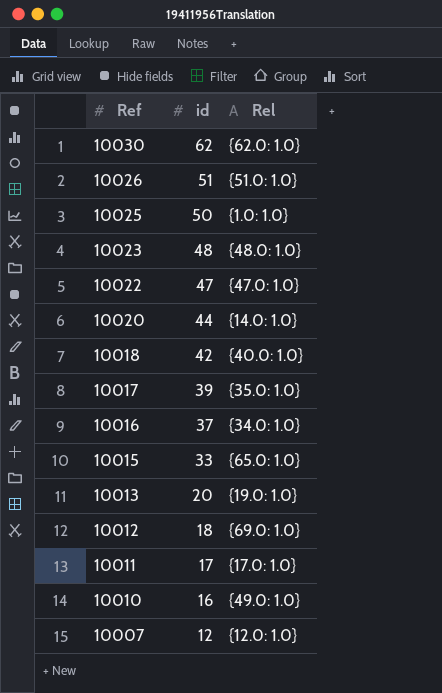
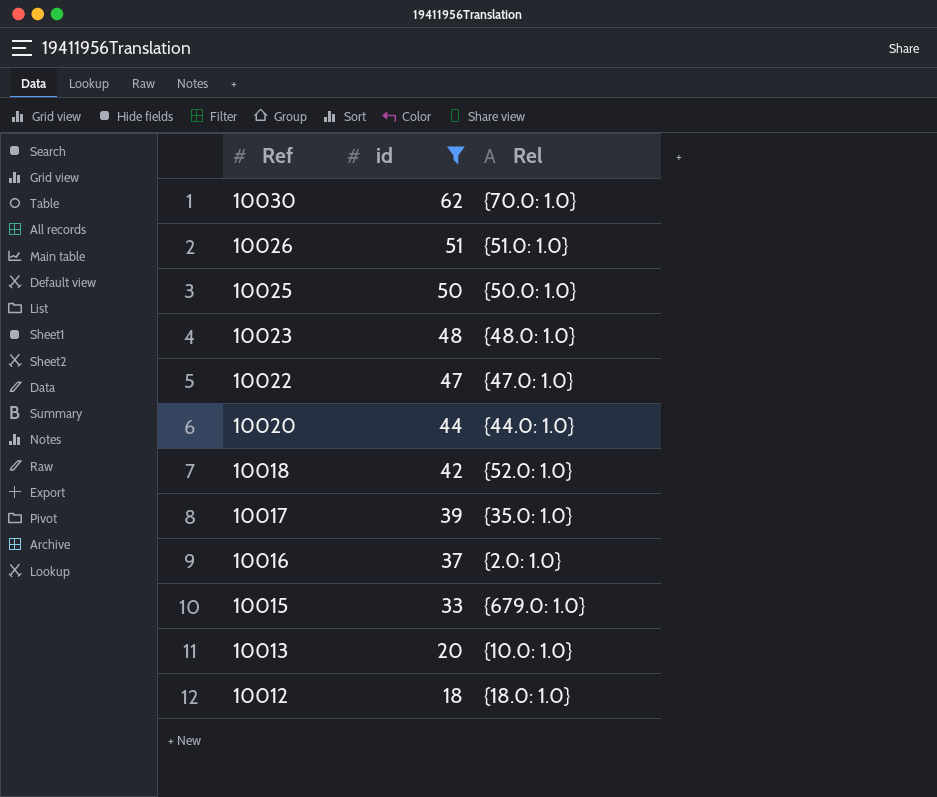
filter: none -> id >= 18
10030 | Rel: {62.0: 1.0} -> {70.0: 1.0}
10025 | Rel: {1.0: 1.0} -> {50.0: 1.0}
10020 | Rel: {14.0: 1.0} -> {44.0: 1.0}
10018 | Rel: {40.0: 1.0} -> {52.0: 1.0}
10016 | Rel: {34.0: 1.0} -> {2.0: 1.0}
10015 | Rel: {65.0: 1.0} -> {679.0: 1.0}
10013 | Rel: {19.0: 1.0} -> {10.0: 1.0}
10012 | Rel: {69.0: 1.0} -> {18.0: 1.0}

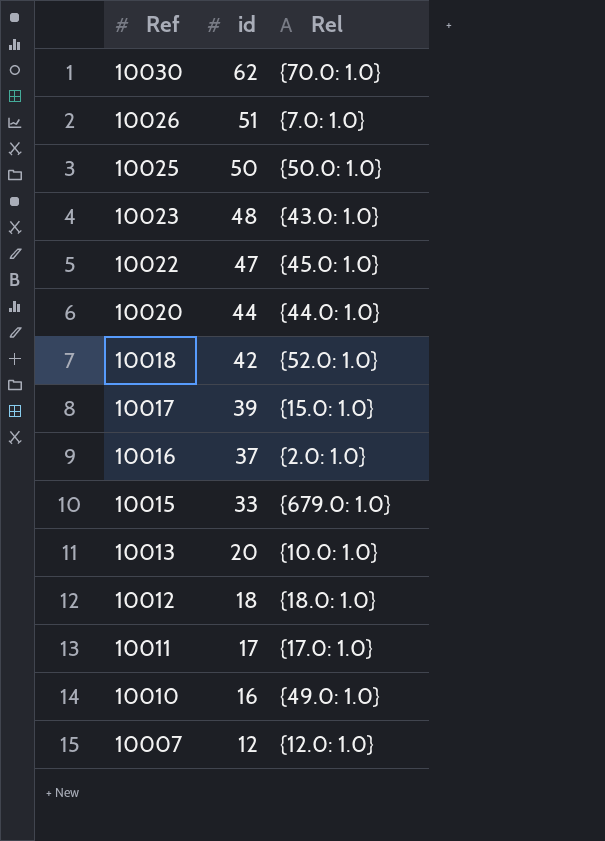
filter: id >= 18 -> none
10026 | Rel: {51.0: 1.0} -> {7.0: 1.0}
10023 | Rel: {48.0: 1.0} -> {43.0: 1.0}
10022 | Rel: {47.0: 1.0} -> {45.0: 1.0}
10017 | Rel: {35.0: 1.0} -> {15.0: 1.0}

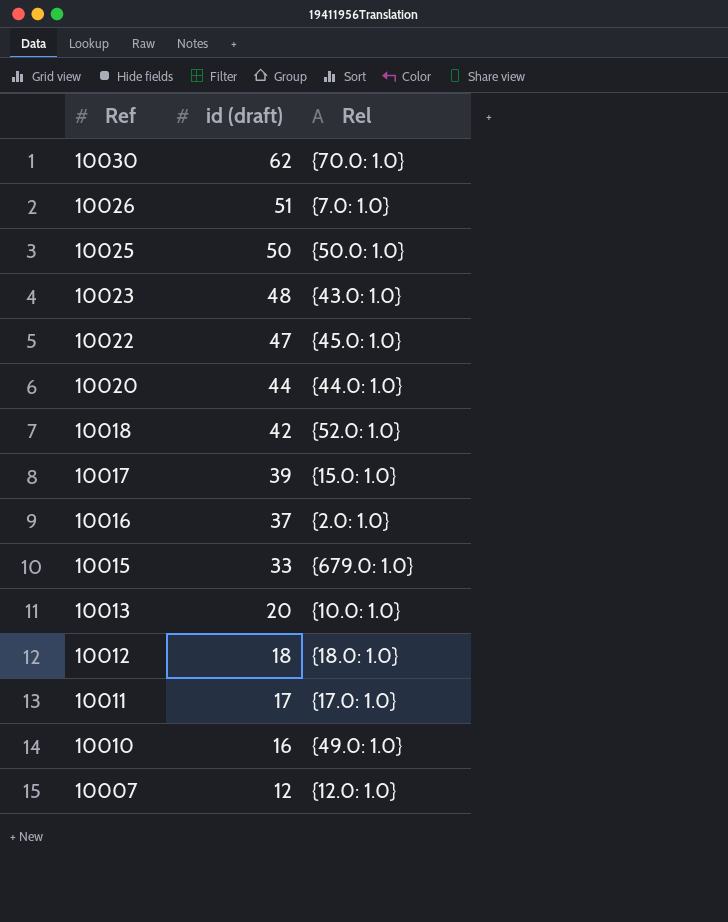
column name: id -> id (draft)

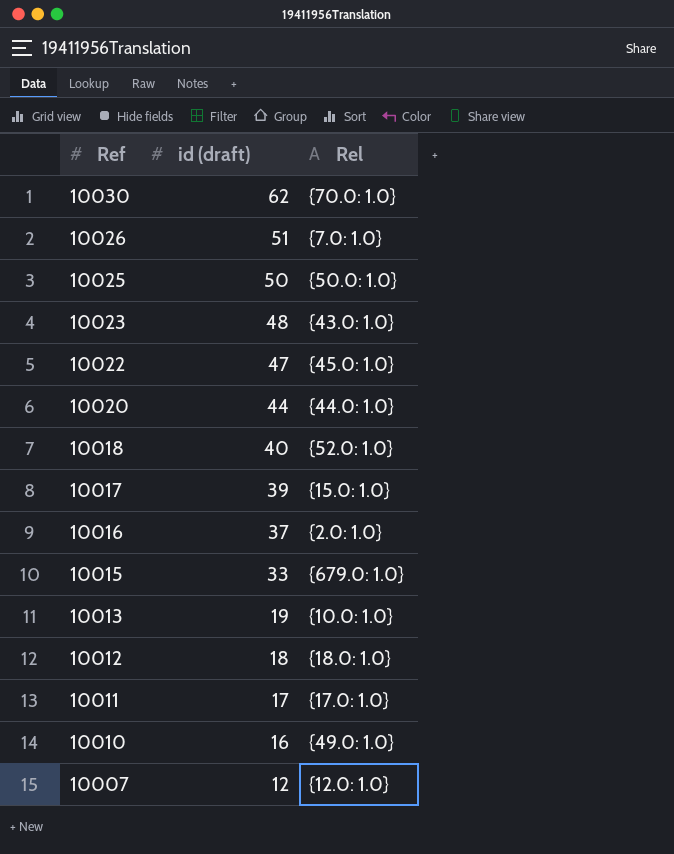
10018 | id (draft): 42 -> 40
10013 | id (draft): 20 -> 19

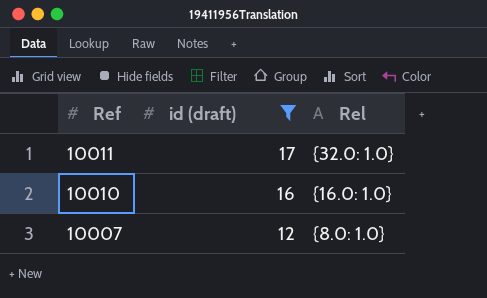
filter: none -> id (draft) <= 17
10011 | Rel: {17.0: 1.0} -> {32.0: 1.0}
10010 | Rel: {49.0: 1.0} -> {16.0: 1.0}
10007 | Rel: {12.0: 1.0} -> {8.0: 1.0}

